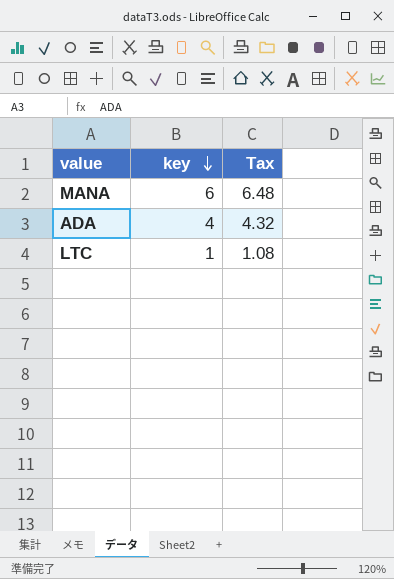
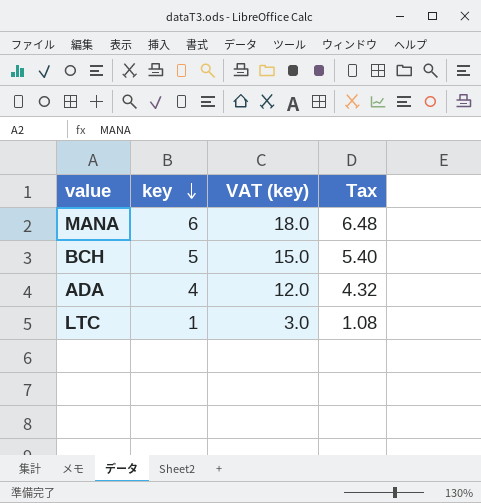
column VAT (key) | formula: none -> [key] * 3
row BCH: none -> 5 | 15.0 | 5.40

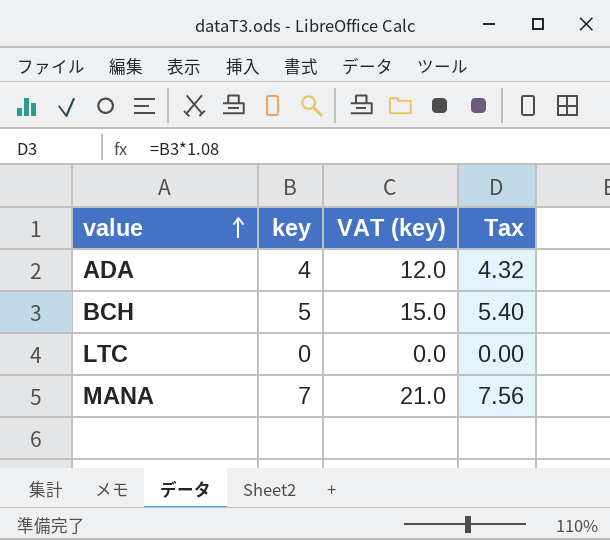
row order: key descending -> value ascending
LTC | key: 1 -> 0
LTC | VAT (key): 3.0 -> 0.0
LTC | Tax: 1.08 -> 0.00
MANA | key: 6 -> 7
MANA | VAT (key): 18.0 -> 21.0
MANA | Tax: 6.48 -> 7.56

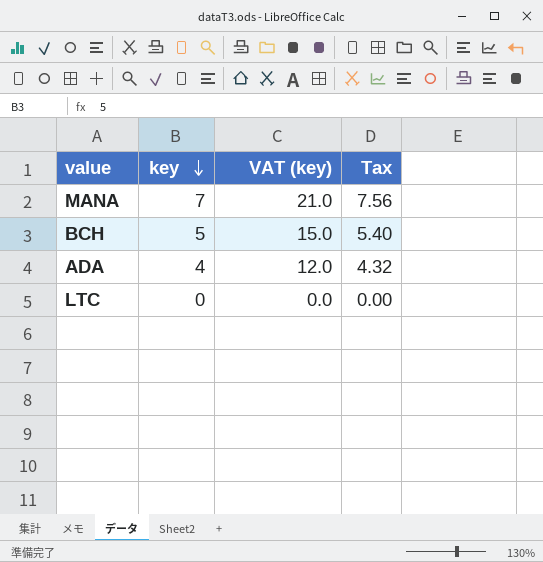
row order: value ascending -> key descending

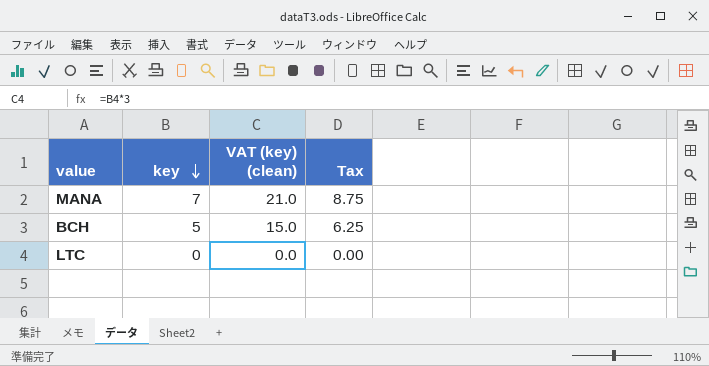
column name: VAT (key) -> VAT (key) (clean)
column Tax | formula: [key] * 1.08 -> [key] * 1.25
row ADA: 4 | 12.0 | 4.32 -> none

